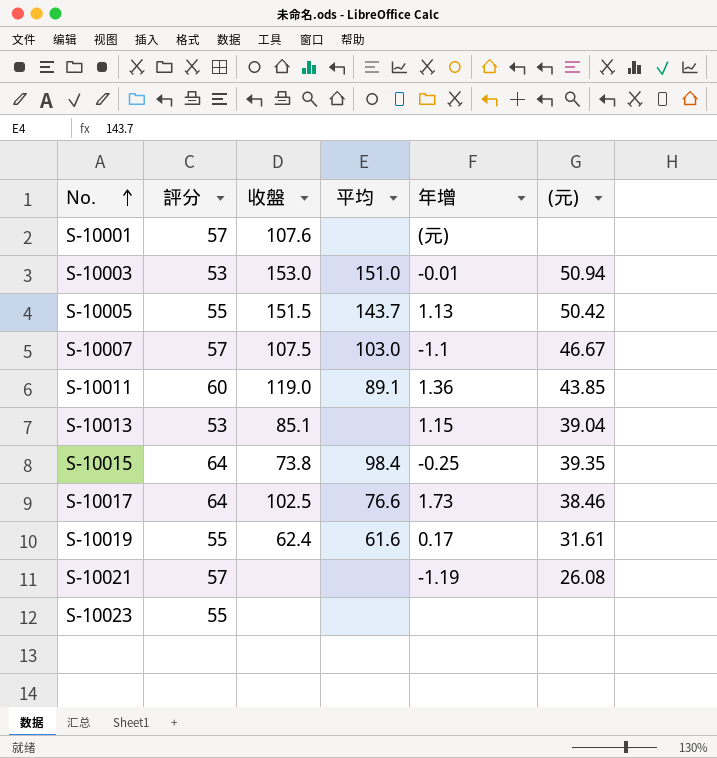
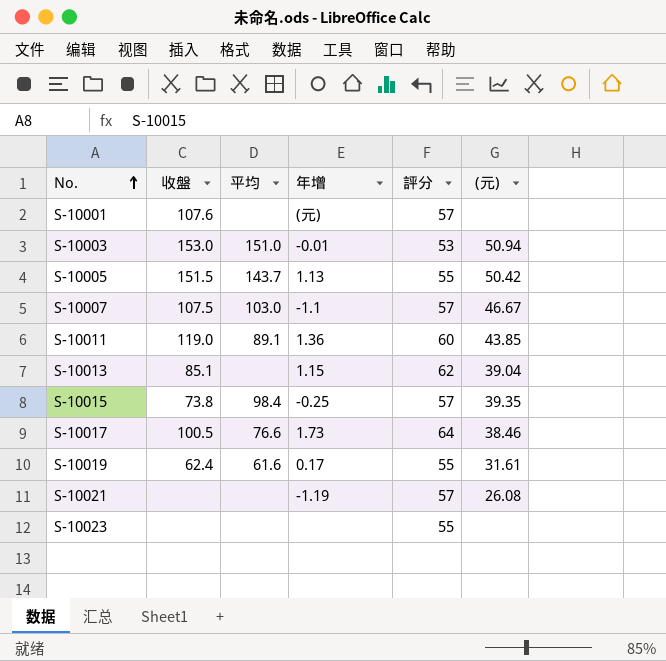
column 評分 | position: 2 -> 5
S-10013 | 評分: 53 -> 62
S-10015 | 評分: 64 -> 57
S-10017 | 收盤: 102.5 -> 100.5

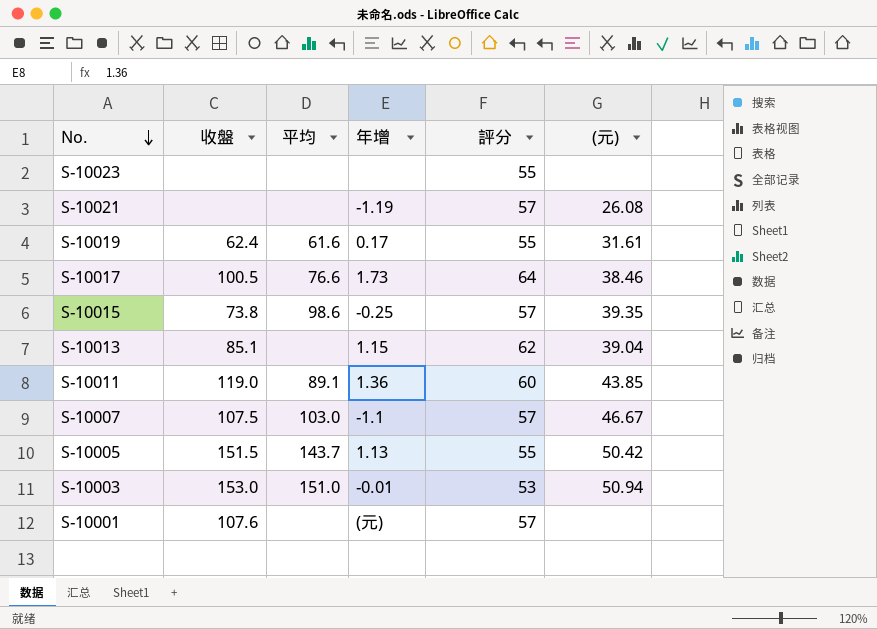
row order: No. ascending -> No. descending
S-10015 | 平均: 98.4 -> 98.6

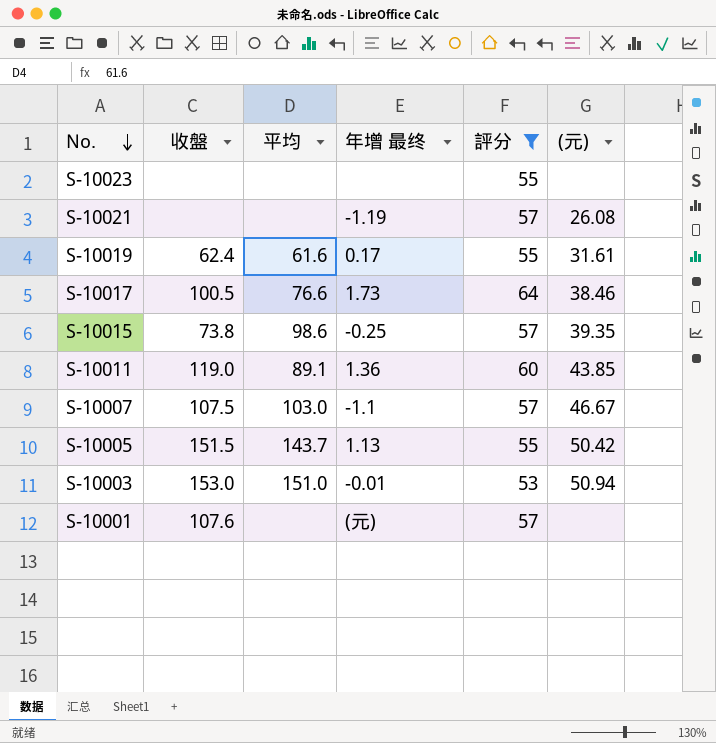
filter: none -> 評分 != 62
column name: 年增 -> 年增 最终

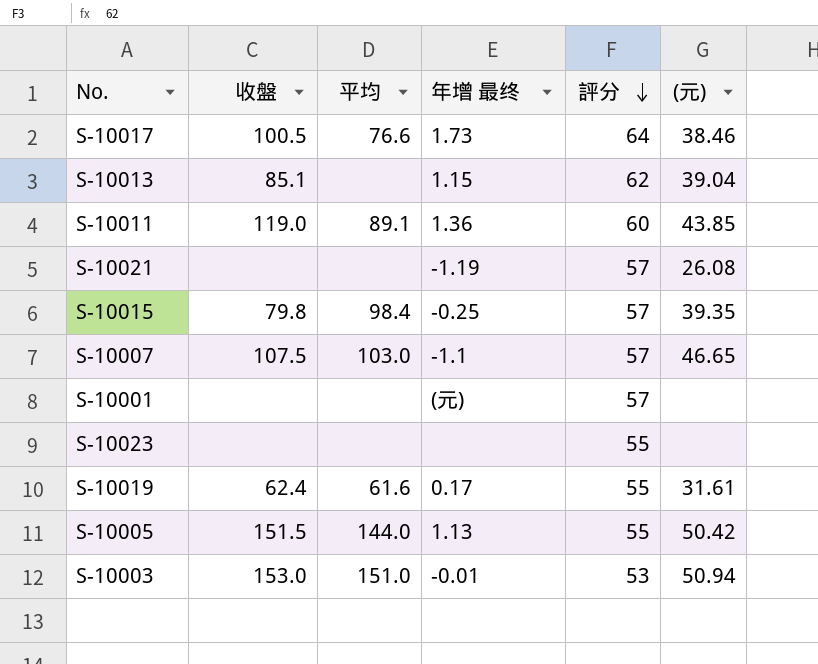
filter: 評分 != 62 -> none
row order: No. descending -> 評分 descending
S-10015 | 收盤: 73.8 -> 79.8
S-10015 | 平均: 98.6 -> 98.4
S-10007 | (元): 46.67 -> 46.65
S-10001 | 收盤: 107.6 -> none
S-10005 | 平均: 143.7 -> 144.0

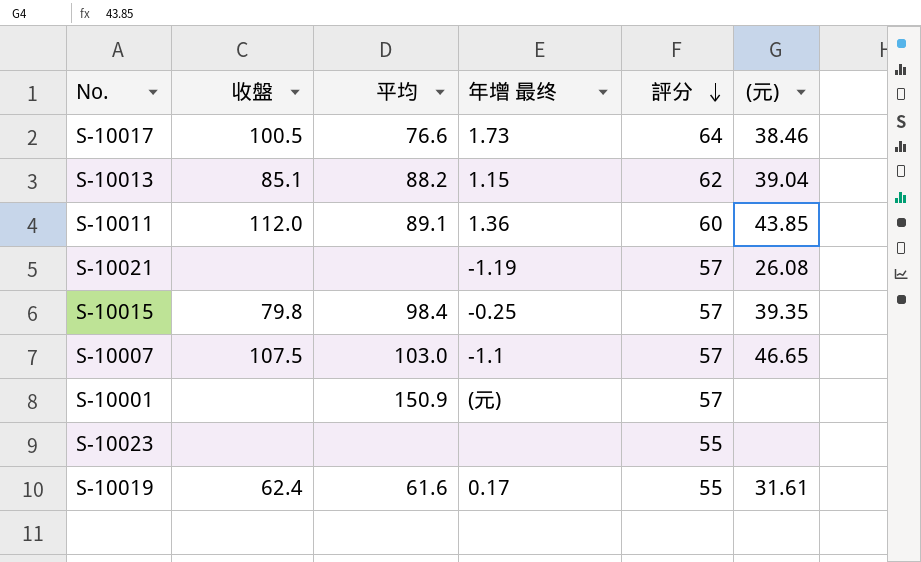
row S-10005: 151.5 | 144.0 | 1.13 | 55 | 50.42 -> none
row S-10003: 153.0 | 151.0 | -0.01 | 53 | 50.94 -> none
S-10013 | 平均: none -> 88.2
S-10011 | 收盤: 119.0 -> 112.0
S-10001 | 平均: none -> 150.9

